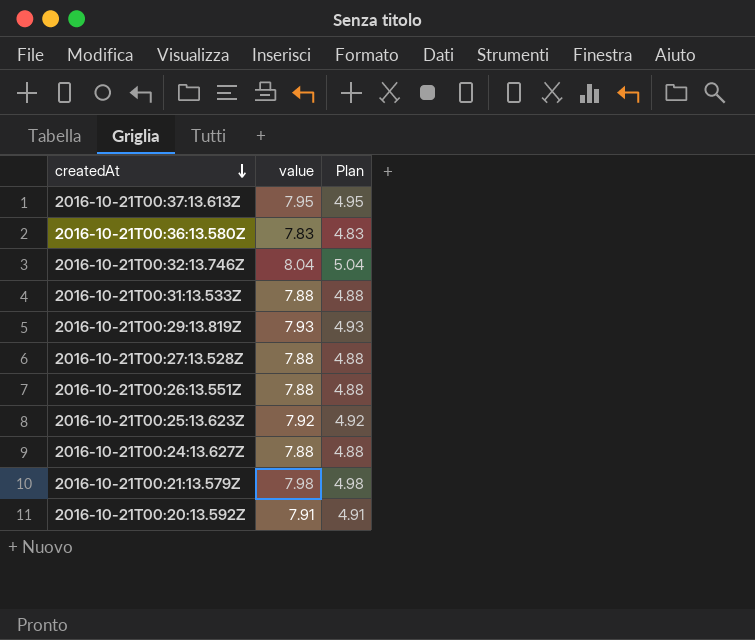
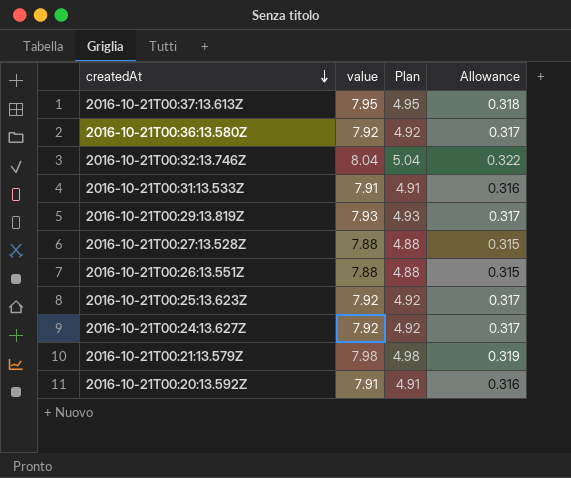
column Allowance | formula: none -> [value] * 0.04
2016-10-21T00:36:13.580Z | value: 7.83 -> 7.92
2016-10-21T00:36:13.580Z | Plan: 4.83 -> 4.92
2016-10-21T00:31:13.533Z | value: 7.88 -> 7.91
2016-10-21T00:31:13.533Z | Plan: 4.88 -> 4.91
2016-10-21T00:24:13.627Z | value: 7.88 -> 7.92
2016-10-21T00:24:13.627Z | Plan: 4.88 -> 4.92

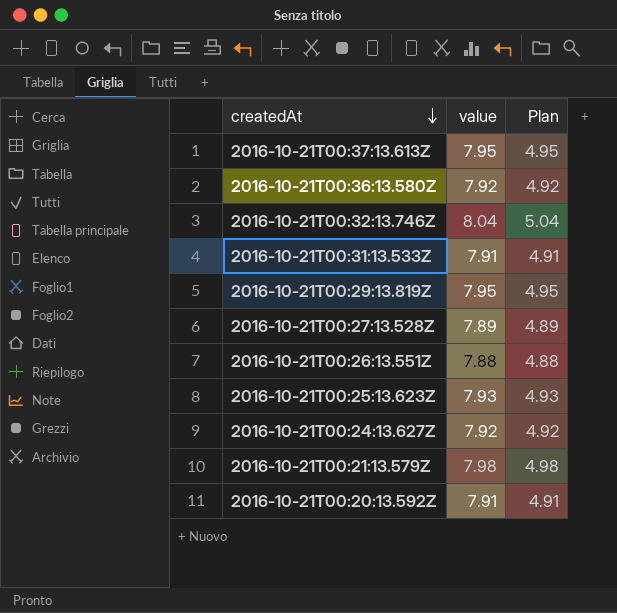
column Allowance | formula: [value] * 0.04 -> none
2016-10-21T00:29:13.819Z | value: 7.93 -> 7.95
2016-10-21T00:29:13.819Z | Plan: 4.93 -> 4.95
2016-10-21T00:27:13.528Z | value: 7.88 -> 7.89
2016-10-21T00:27:13.528Z | Plan: 4.88 -> 4.89
2016-10-21T00:25:13.623Z | value: 7.92 -> 7.93
2016-10-21T00:25:13.623Z | Plan: 4.92 -> 4.93

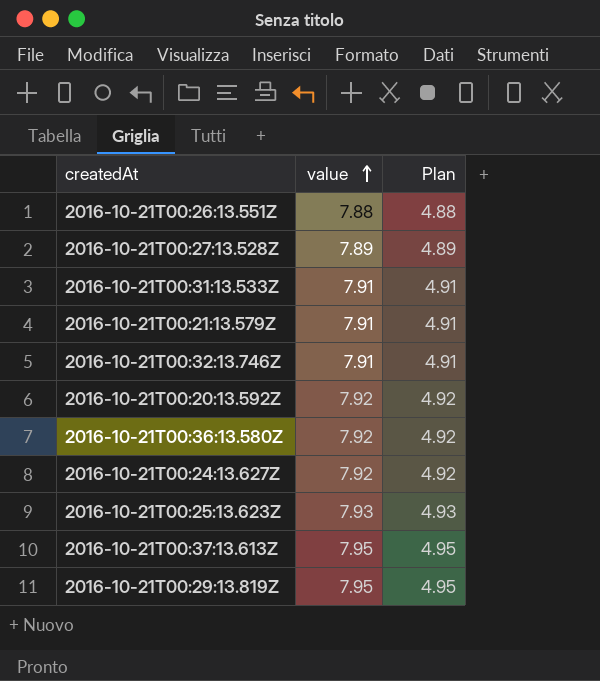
row order: createdAt descending -> value ascending
2016-10-21T00:21:13.579Z | value: 7.98 -> 7.91
2016-10-21T00:21:13.579Z | Plan: 4.98 -> 4.91
2016-10-21T00:32:13.746Z | value: 8.04 -> 7.91
2016-10-21T00:32:13.746Z | Plan: 5.04 -> 4.91
2016-10-21T00:20:13.592Z | value: 7.91 -> 7.92
2016-10-21T00:20:13.592Z | Plan: 4.91 -> 4.92

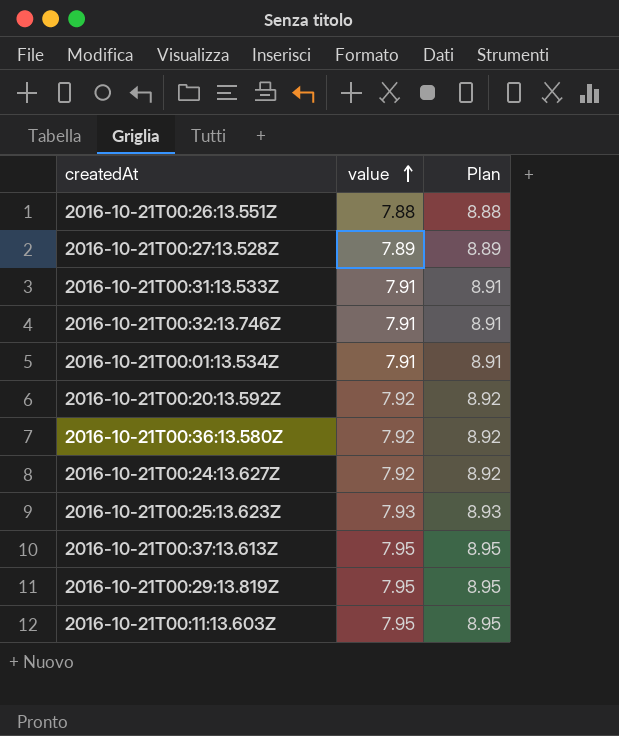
column Plan | formula: [value] - 3 -> [value] + 1
row 2016-10-21T00:21:13.579Z: 7.91 | 4.91 -> none
row 2016-10-21T00:01:13.534Z: none -> 7.91 | 8.91
row 2016-10-21T00:11:13.603Z: none -> 7.95 | 8.95

